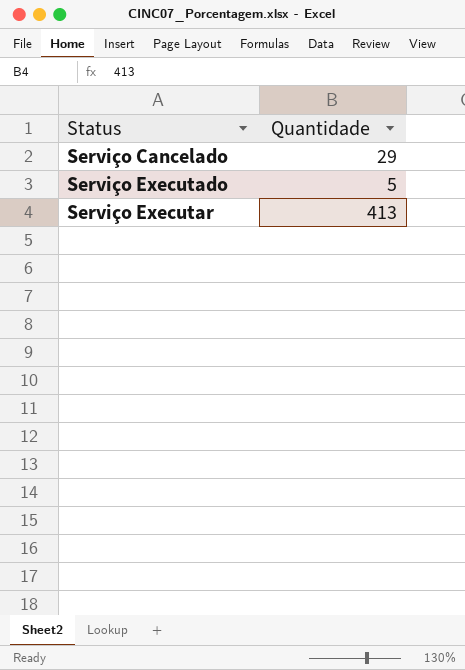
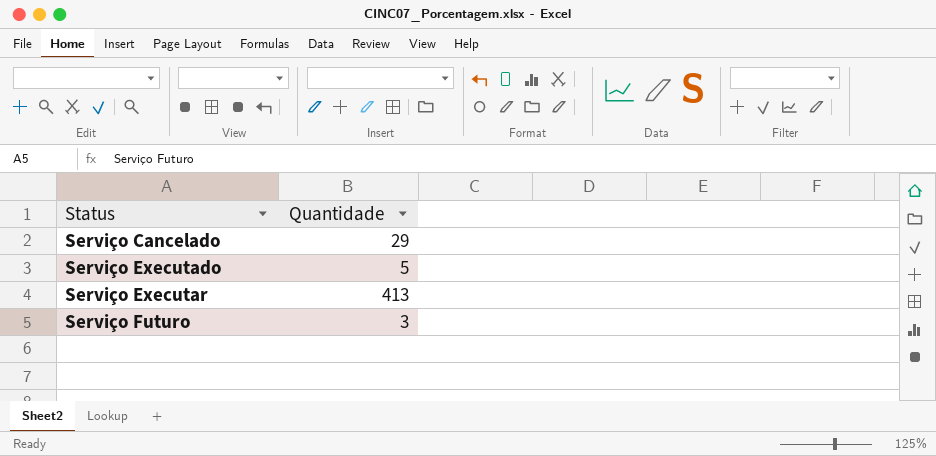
row Serviço Futuro: none -> 3

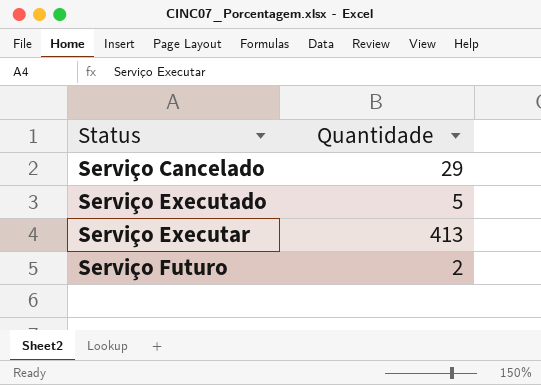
Serviço Futuro | Quantidade: 3 -> 2

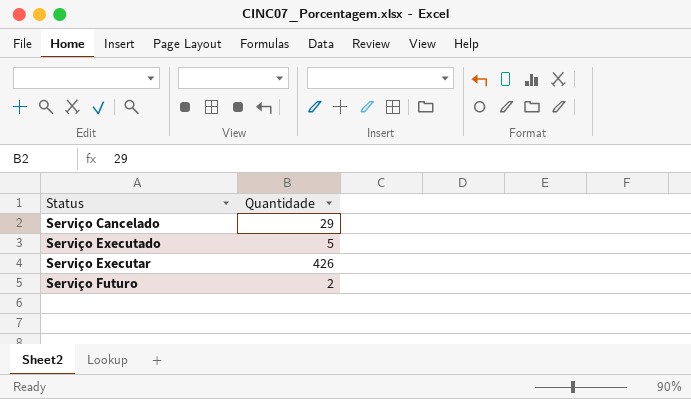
Serviço Executar | Quantidade: 413 -> 426

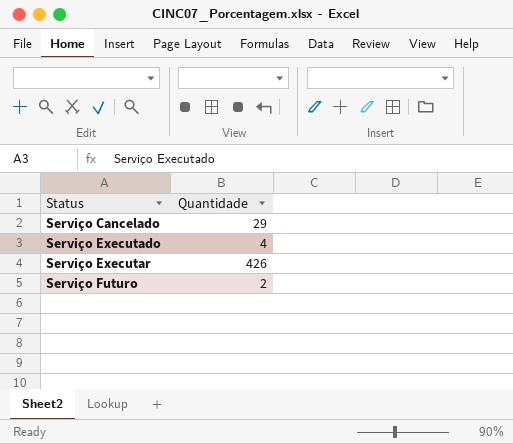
Serviço Executado | Quantidade: 5 -> 4

